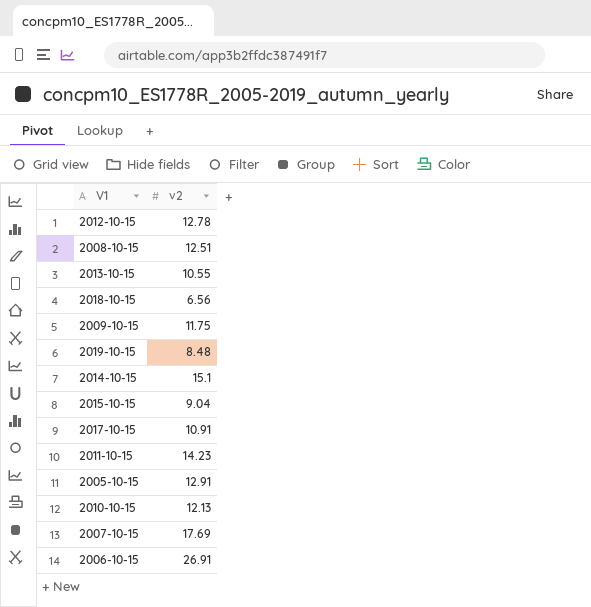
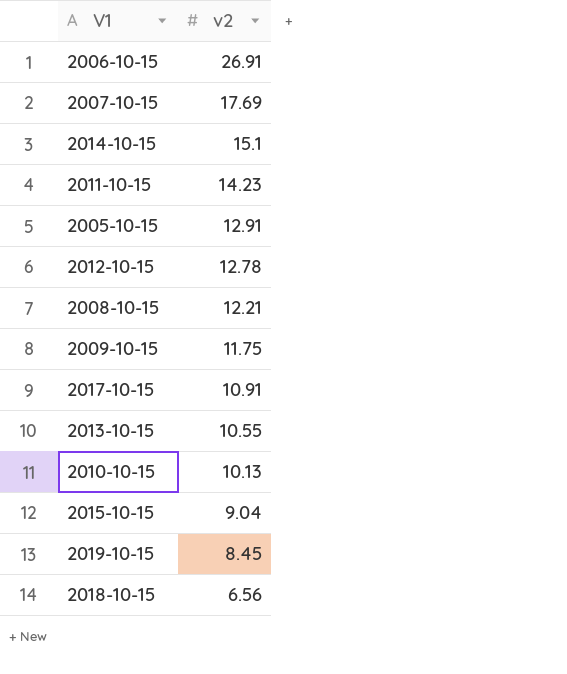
row order: none -> v2 descending
2008-10-15 | v2: 12.51 -> 12.21
2010-10-15 | v2: 12.13 -> 10.13
2019-10-15 | v2: 8.48 -> 8.45

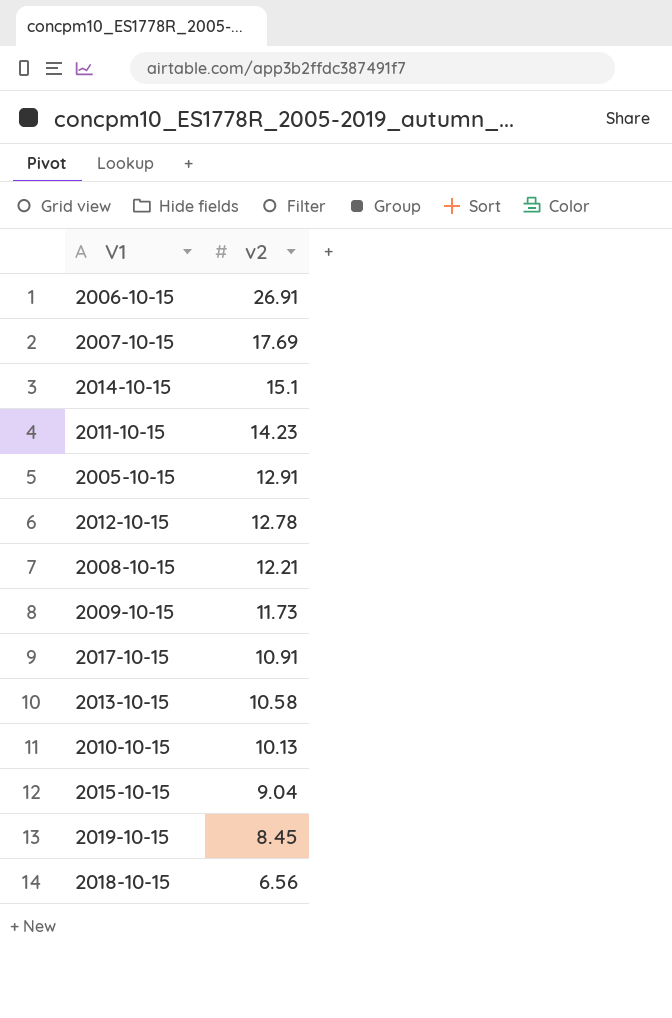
2009-10-15 | v2: 11.75 -> 11.73
2013-10-15 | v2: 10.55 -> 10.58

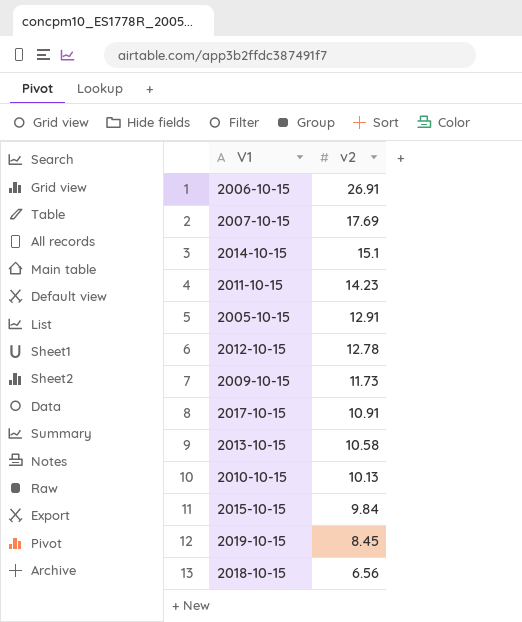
row 2008-10-15: 12.21 -> none
2015-10-15 | v2: 9.04 -> 9.84

